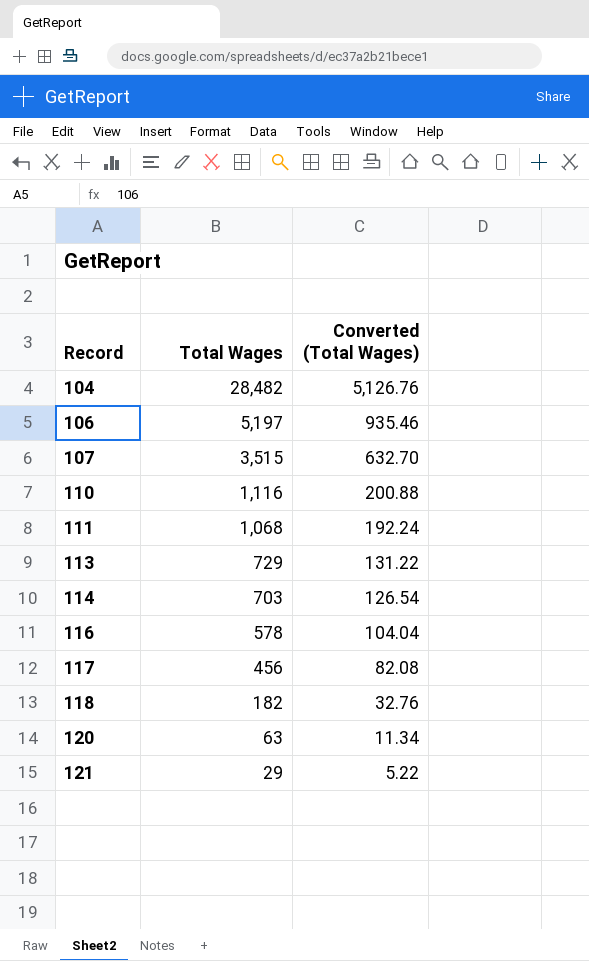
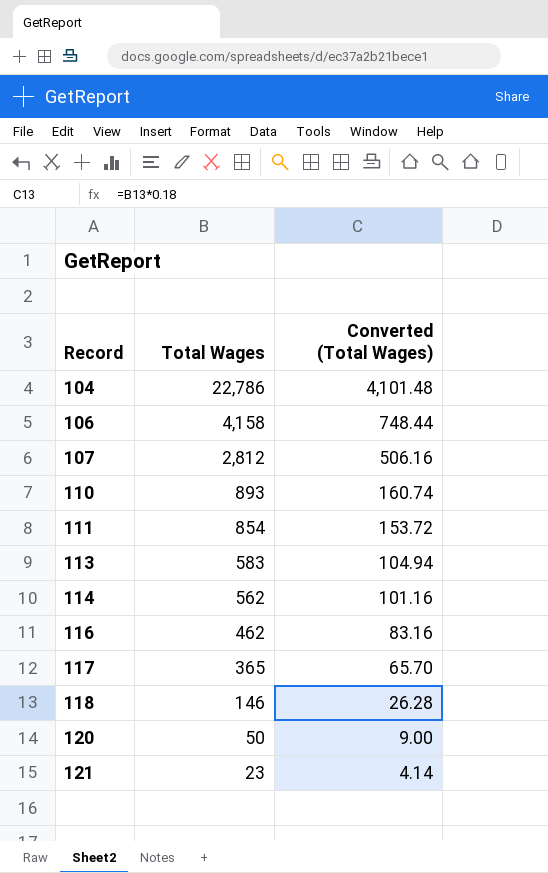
104 | Total Wages: 28,482 -> 22,786
104 | Converted (Total Wages): 5,126.76 -> 4,101.48
106 | Total Wages: 5,197 -> 4,158
106 | Converted (Total Wages): 935.46 -> 748.44
107 | Total Wages: 3,515 -> 2,812
107 | Converted (Total Wages): 632.70 -> 506.16
110 | Total Wages: 1,116 -> 893
110 | Converted (Total Wages): 200.88 -> 160.74
111 | Total Wages: 1,068 -> 854
111 | Converted (Total Wages): 192.24 -> 153.72
113 | Total Wages: 729 -> 583
113 | Converted (Total Wages): 131.22 -> 104.94
114 | Total Wages: 703 -> 562
114 | Converted (Total Wages): 126.54 -> 101.16
116 | Total Wages: 578 -> 462
116 | Converted (Total Wages): 104.04 -> 83.16
117 | Total Wages: 456 -> 365
117 | Converted (Total Wages): 82.08 -> 65.70
118 | Total Wages: 182 -> 146
118 | Converted (Total Wages): 32.76 -> 26.28
120 | Total Wages: 63 -> 50
120 | Converted (Total Wages): 11.34 -> 9.00
121 | Total Wages: 29 -> 23
121 | Converted (Total Wages): 5.22 -> 4.14

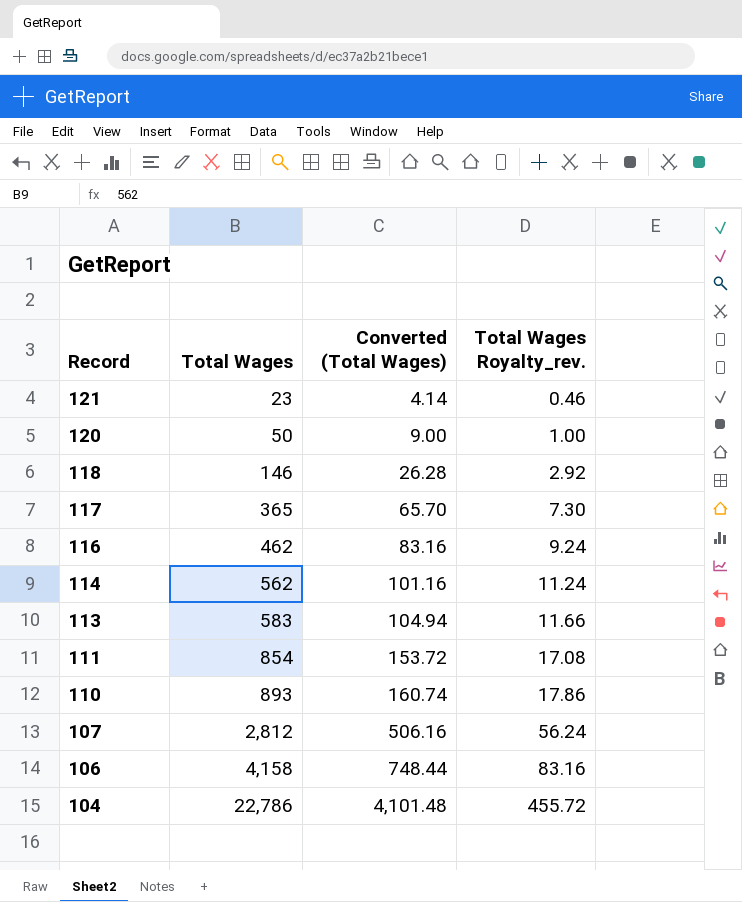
row order: Record ascending -> Record descending
column Total Wages Royalty_rev. | formula: none -> [Total Wages] * 0.02

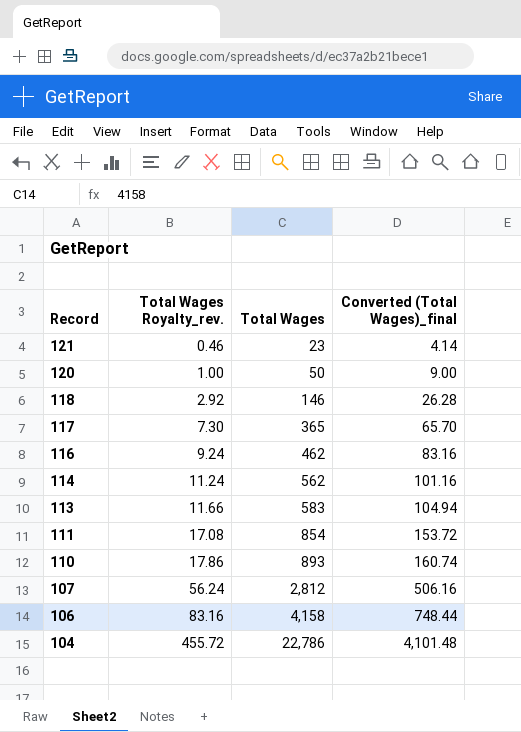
column Total Wages Royalty_rev. | position: 4 -> 2
column name: Converted (Total Wages) -> Converted (Total Wages)_final

